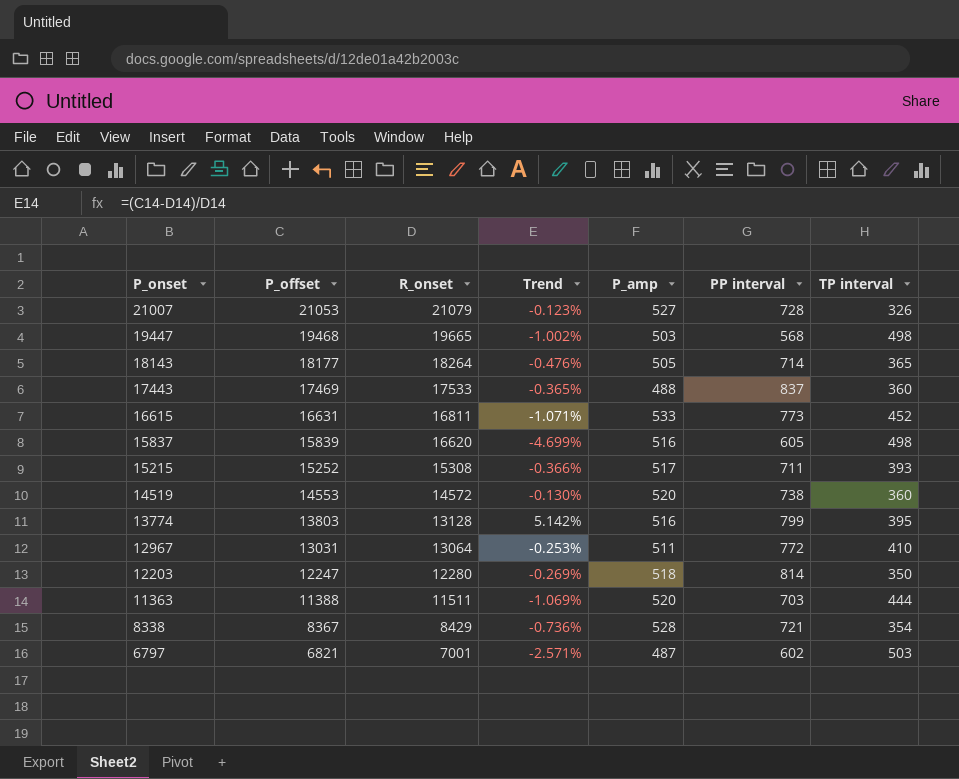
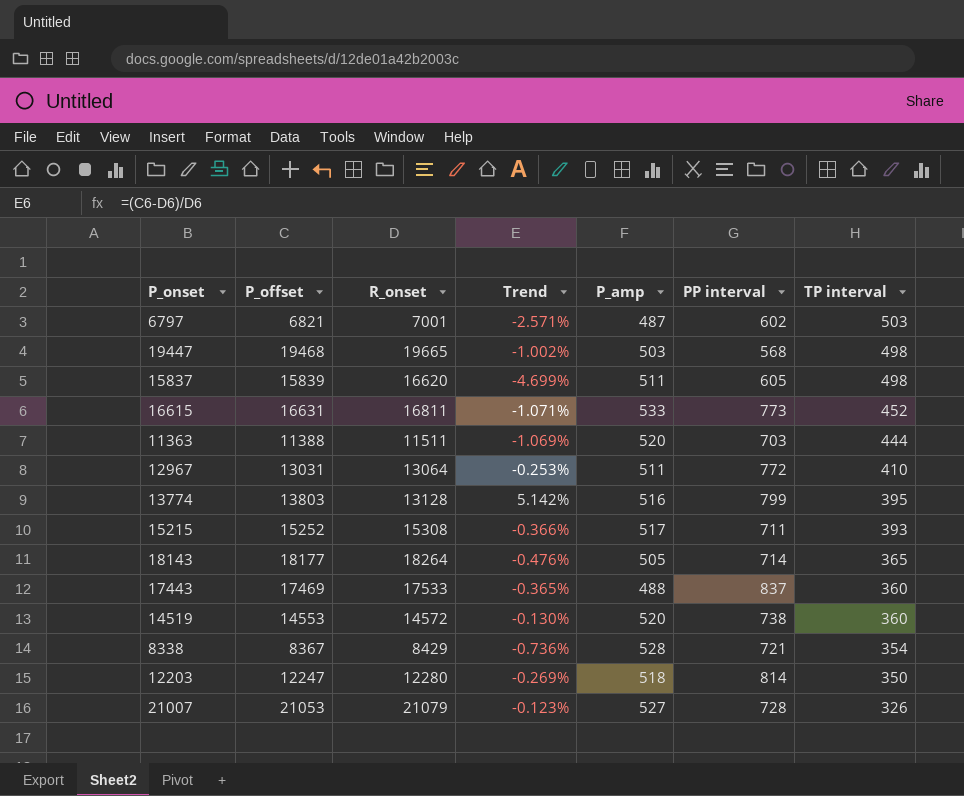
row order: P_onset descending -> TP interval descending
15837 | P_amp: 516 -> 511

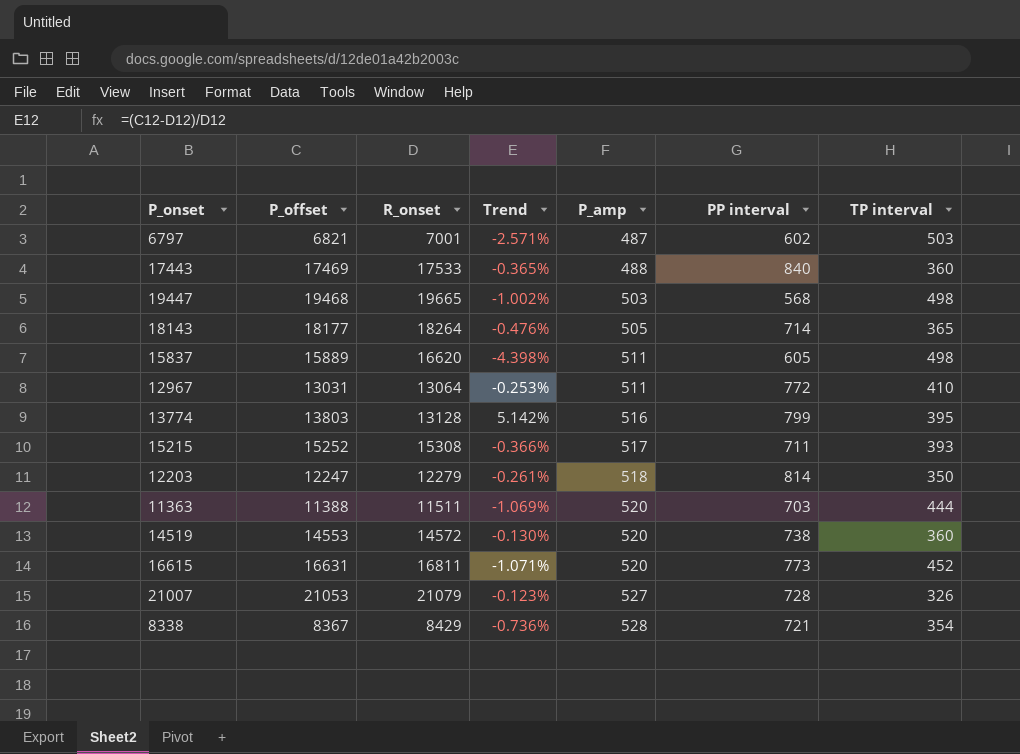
row order: TP interval descending -> P_amp ascending
17443 | PP interval: 837 -> 840
15837 | P_offset: 15839 -> 15889
15837 | Trend: -4.699% -> -4.398%
12203 | R_onset: 12280 -> 12279
12203 | Trend: -0.269% -> -0.261%
16615 | P_amp: 533 -> 520

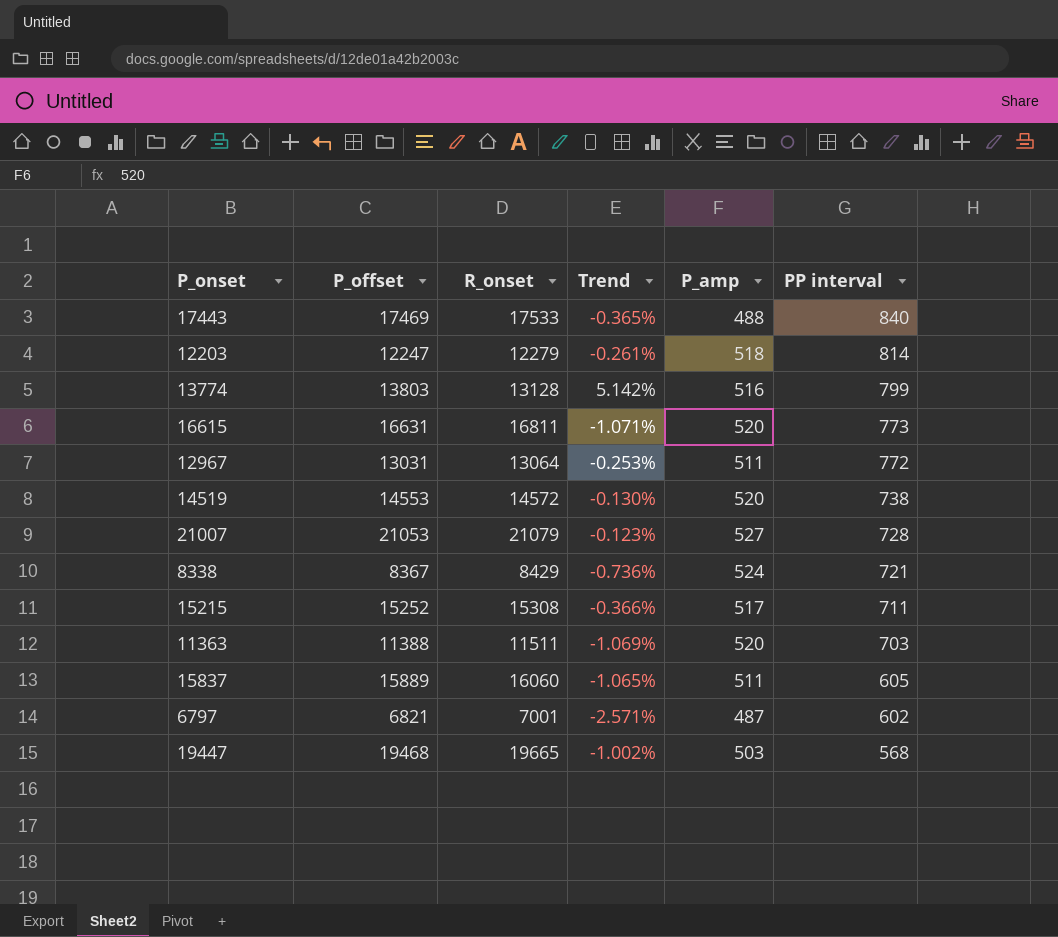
row order: P_amp ascending -> PP interval descending
column TP interval | position: 7 -> none
row 18143: 18177 | 18264 | -0.476% | 505 | 714 | 365 -> none
8338 | P_amp: 528 -> 524
15837 | R_onset: 16620 -> 16060
15837 | Trend: -4.398% -> -1.065%

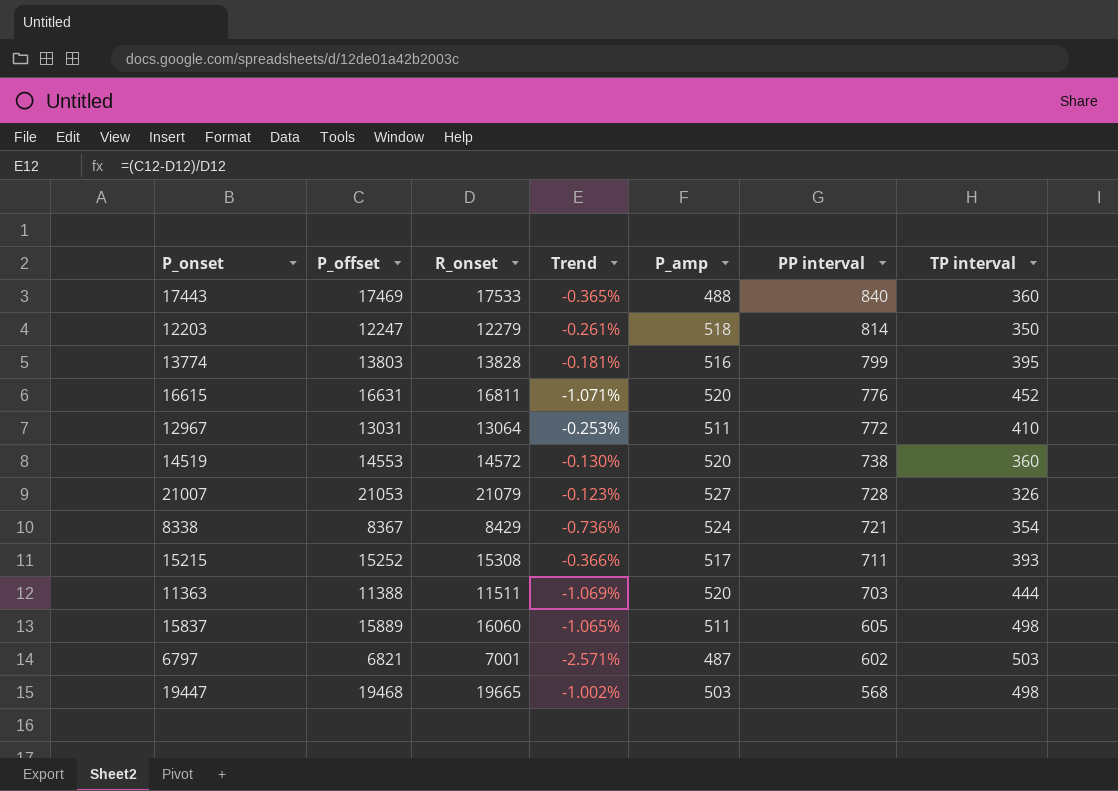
column TP interval | position: none -> 7
13774 | R_onset: 13128 -> 13828
13774 | Trend: 5.142% -> -0.181%
16615 | PP interval: 773 -> 776

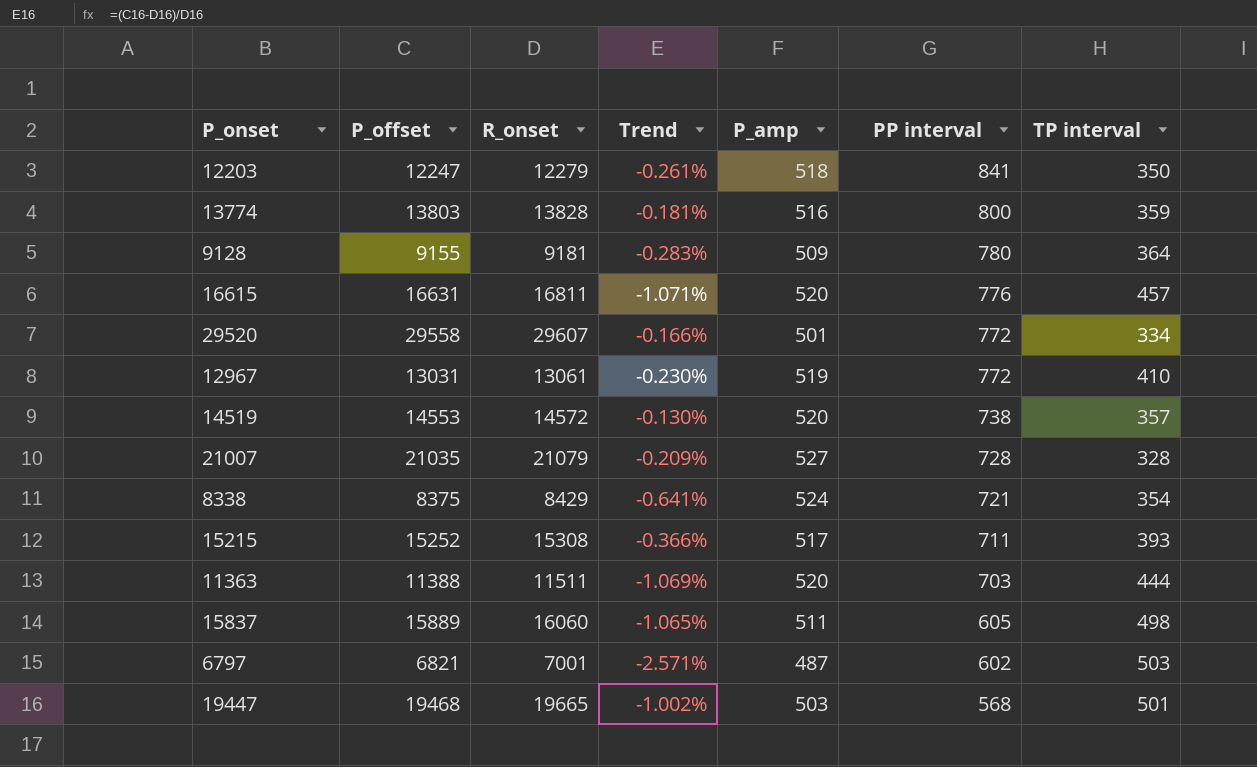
row 17443: 17469 | 17533 | -0.365% | 488 | 840 | 360 -> none
12203 | PP interval: 814 -> 841
13774 | PP interval: 799 -> 800
13774 | TP interval: 395 -> 359
row 9128: none -> 9155 | 9181 | -0.283% | 509 | 780 | 364
16615 | TP interval: 452 -> 457
row 29520: none -> 29558 | 29607 | -0.166% | 501 | 772 | 334
12967 | R_onset: 13064 -> 13061
12967 | Trend: -0.253% -> -0.230%
12967 | P_amp: 511 -> 519
14519 | TP interval: 360 -> 357
21007 | P_offset: 21053 -> 21035
21007 | Trend: -0.123% -> -0.209%
21007 | TP interval: 326 -> 328
8338 | P_offset: 8367 -> 8375
8338 | Trend: -0.736% -> -0.641%
19447 | TP interval: 498 -> 501

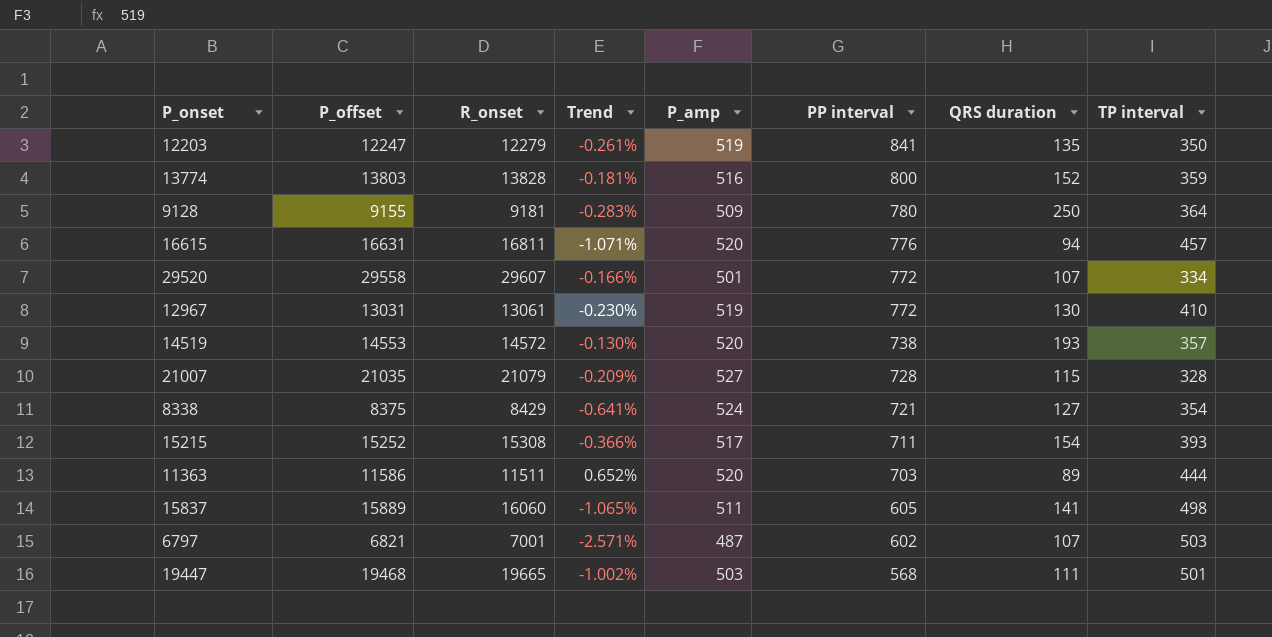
column QRS duration | position: none -> 7
12203 | P_amp: 518 -> 519
11363 | P_offset: 11388 -> 11586
11363 | Trend: -1.069% -> 0.652%

